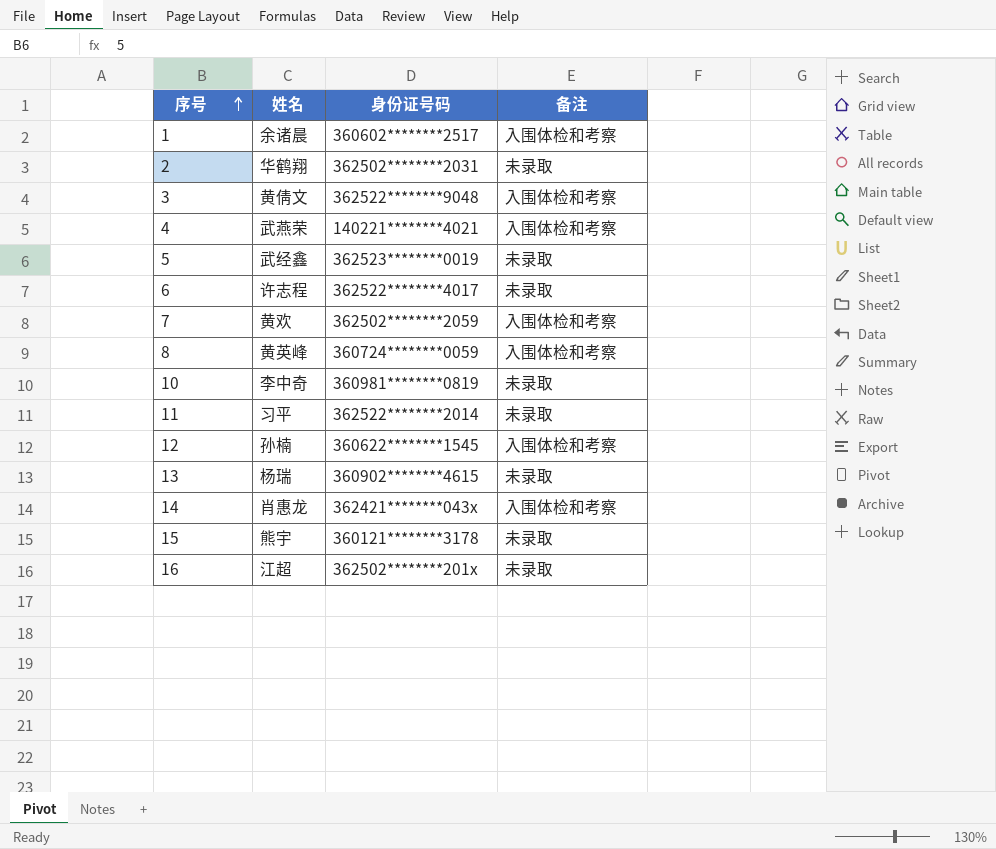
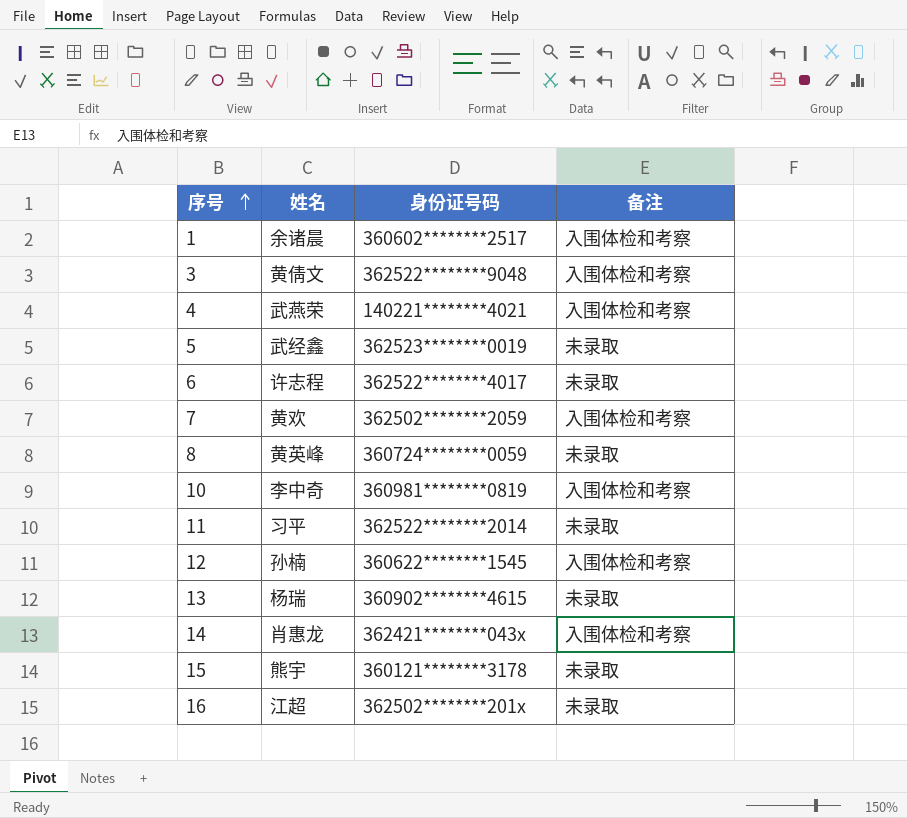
row 2: 华鹤翔 | 362502********2031 | 未录取 -> none
8 | 备注: 入围体检和考察 -> 未录取
10 | 备注: 未录取 -> 入围体检和考察

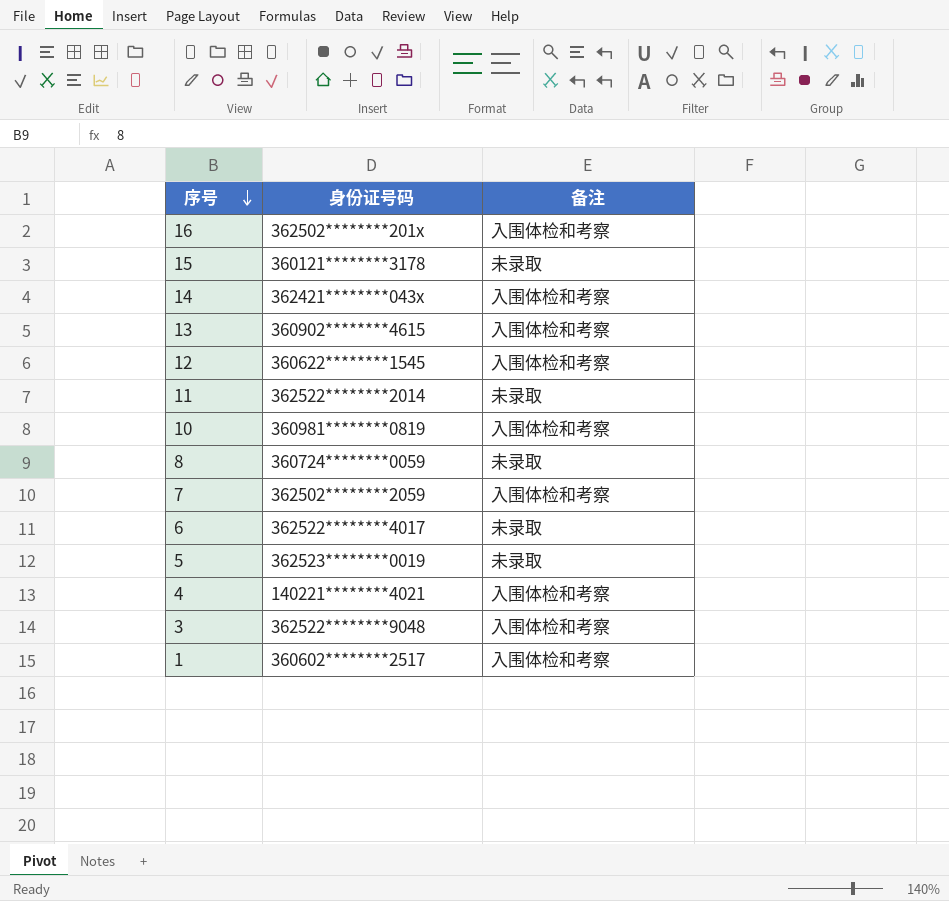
row order: 序号 ascending -> 序号 descending
column 姓名 | position: 2 -> none
16 | 备注: 未录取 -> 入围体检和考察
13 | 备注: 未录取 -> 入围体检和考察

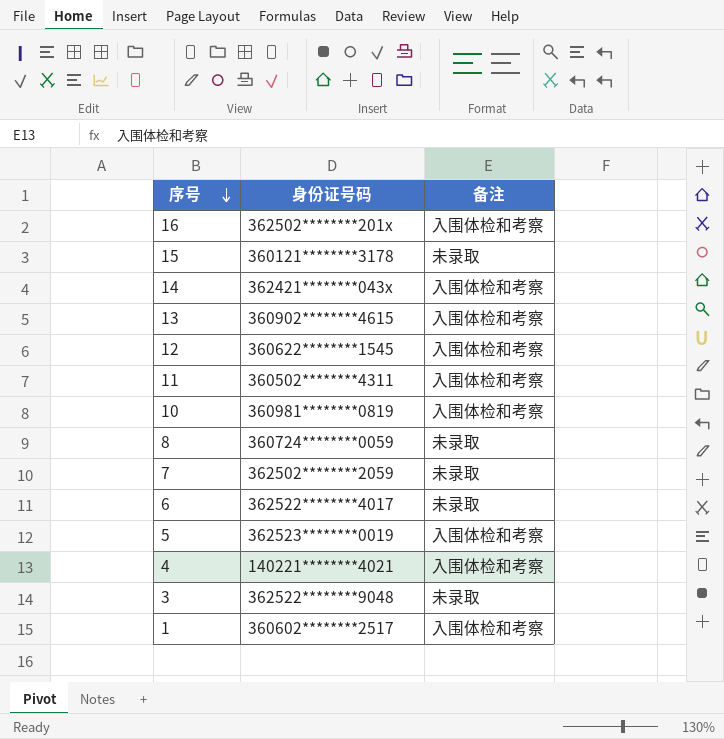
11 | 身份证号码: 362522********2014 -> 360502********4311
11 | 备注: 未录取 -> 入围体检和考察
7 | 备注: 入围体检和考察 -> 未录取
5 | 备注: 未录取 -> 入围体检和考察
3 | 备注: 入围体检和考察 -> 未录取

